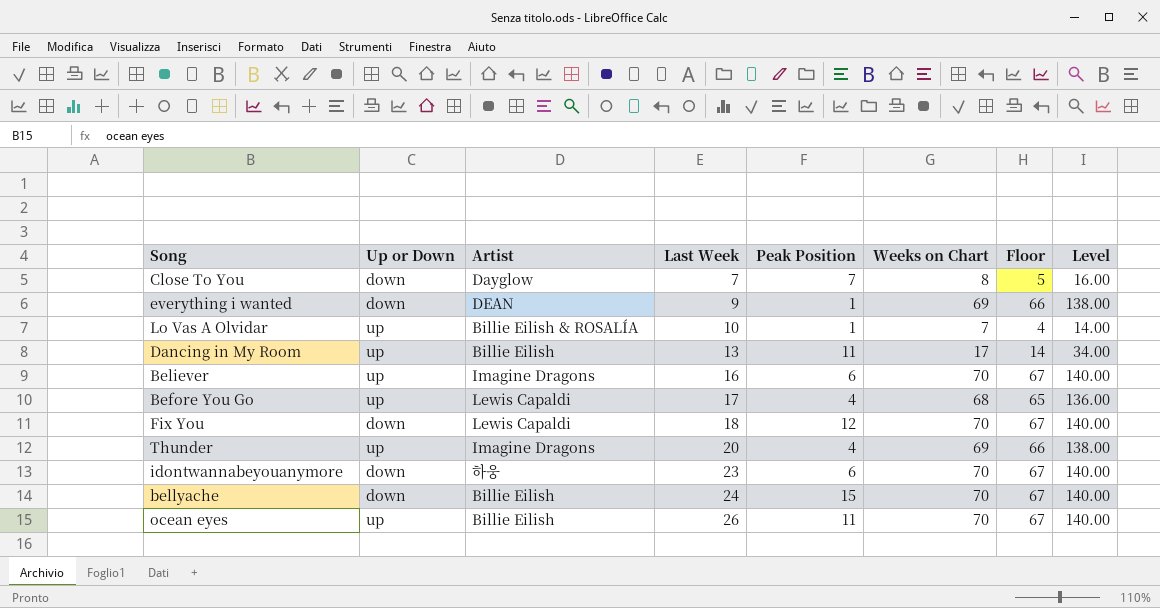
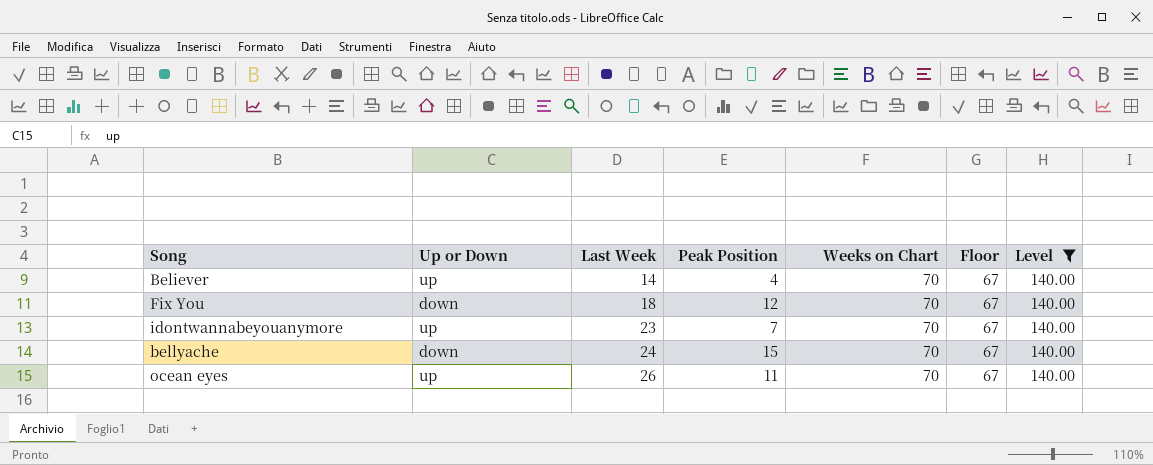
filter: none -> Level = 140.00
column Artist | position: 3 -> none
Believer | Last Week: 16 -> 14
Believer | Peak Position: 6 -> 4
idontwannabeyouanymore | Up or Down: down -> up
idontwannabeyouanymore | Peak Position: 6 -> 7

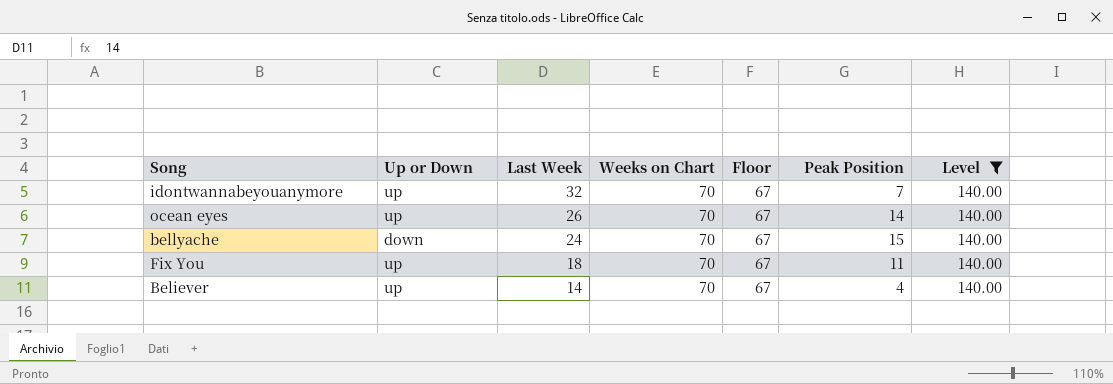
row order: Last Week ascending -> Last Week descending
column Peak Position | position: 4 -> 6
idontwannabeyouanymore | Last Week: 23 -> 32
ocean eyes | Peak Position: 11 -> 14
Fix You | Up or Down: down -> up
Fix You | Peak Position: 12 -> 11

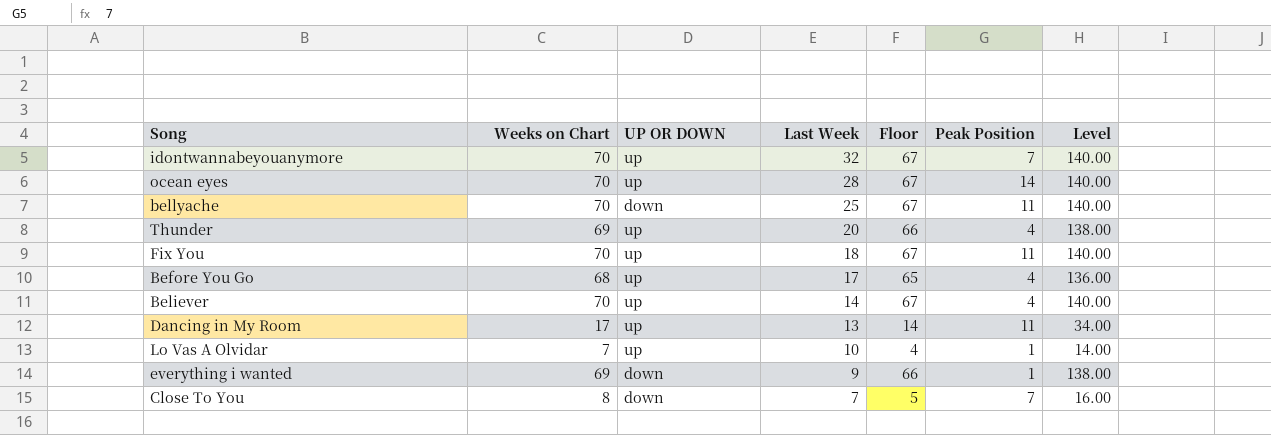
filter: Level = 140.00 -> none
column Weeks on Chart | position: 4 -> 2
column name: Up or Down -> UP OR DOWN
ocean eyes | Last Week: 26 -> 28
bellyache | Last Week: 24 -> 25
bellyache | Peak Position: 15 -> 11

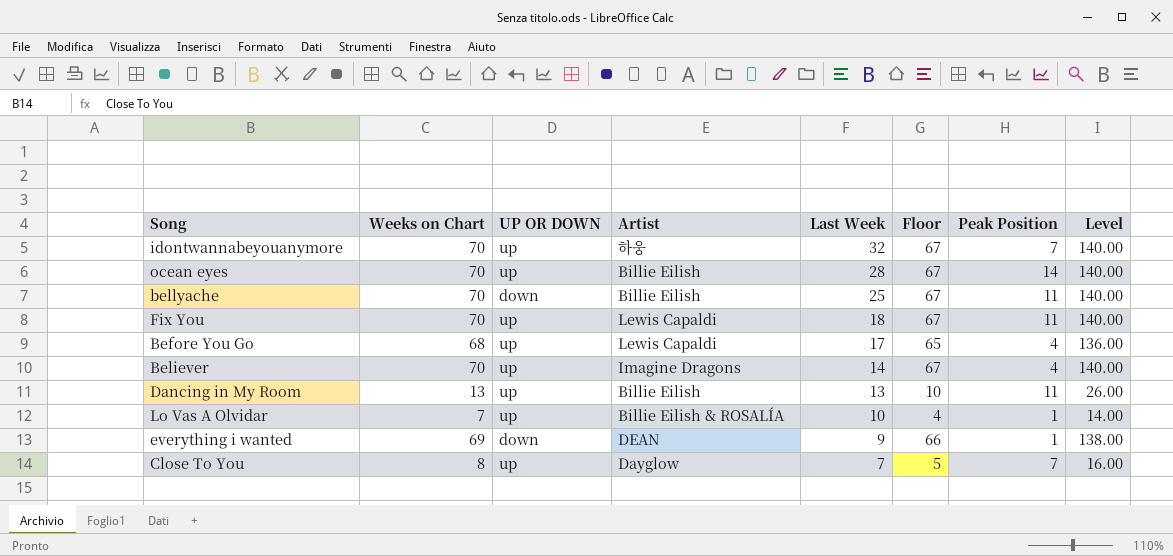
column Artist | position: none -> 4
row Thunder: 69 | up | 20 | 66 | 4 | 138.00 -> none
Dancing in My Room | Weeks on Chart: 17 -> 13
Dancing in My Room | Floor: 14 -> 10
Dancing in My Room | Level: 34.00 -> 26.00
Close To You | UP OR DOWN: down -> up

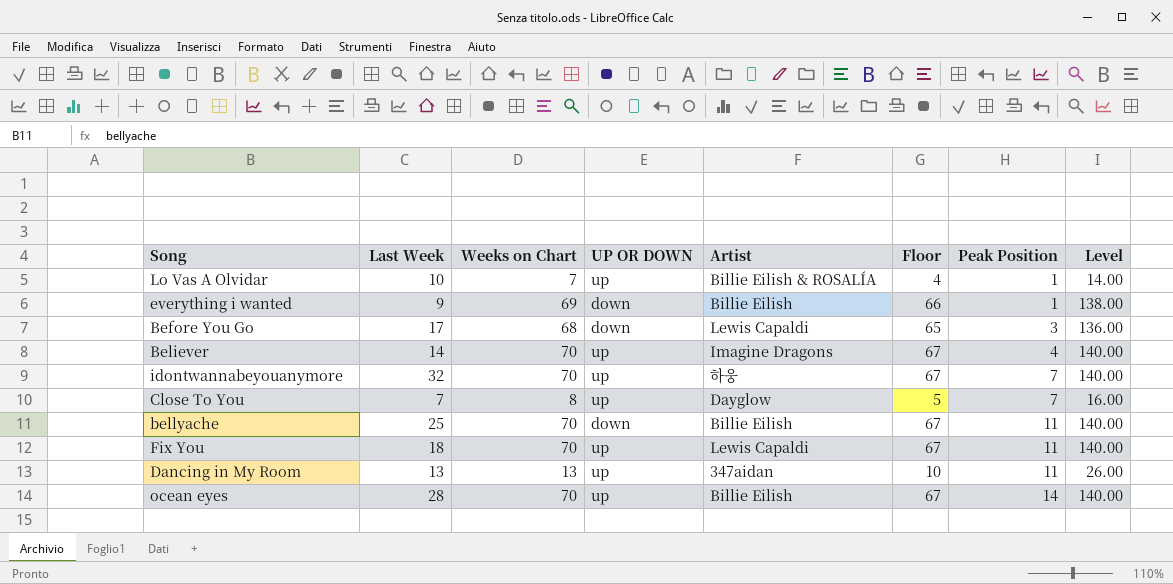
row order: Last Week descending -> Peak Position ascending
column Last Week | position: 5 -> 2
everything i wanted | Artist: DEAN -> Billie Eilish
Before You Go | UP OR DOWN: up -> down
Before You Go | Peak Position: 4 -> 3
Dancing in My Room | Artist: Billie Eilish -> 347aidan

